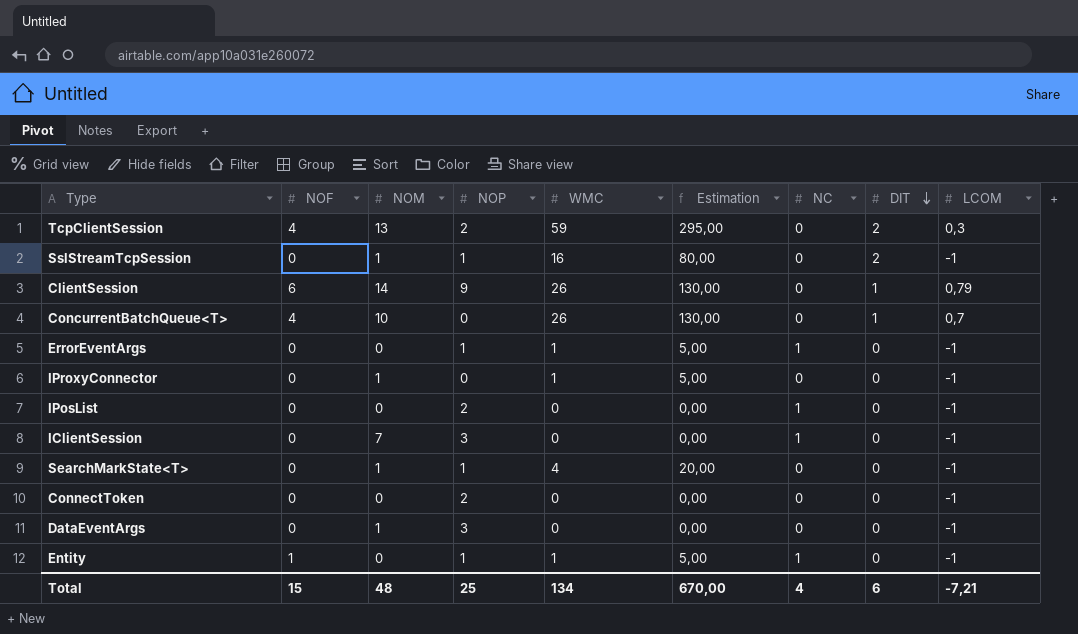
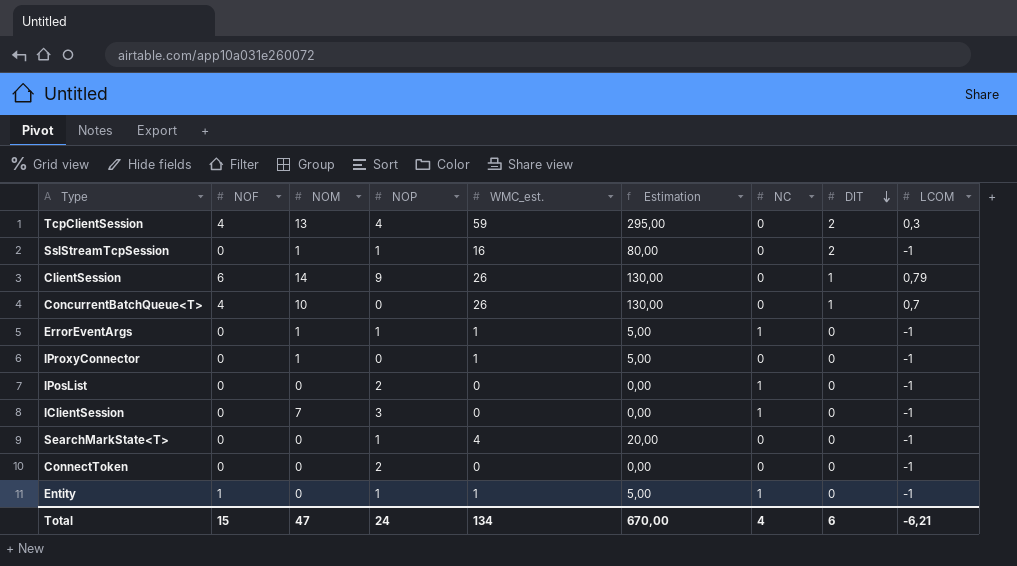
column name: WMC -> WMC_est.
row DataEventArgs: 0 | 1 | 3 | 0 | 0,00 | 0 | 0 | -1 -> none
TcpClientSession | NOP: 2 -> 4
ErrorEventArgs | NOM: 0 -> 1
SearchMarkState<T> | NOM: 1 -> 0
Total | NOM: 48 -> 47
Total | NOP: 25 -> 24
Total | LCOM: -7,21 -> -6,21

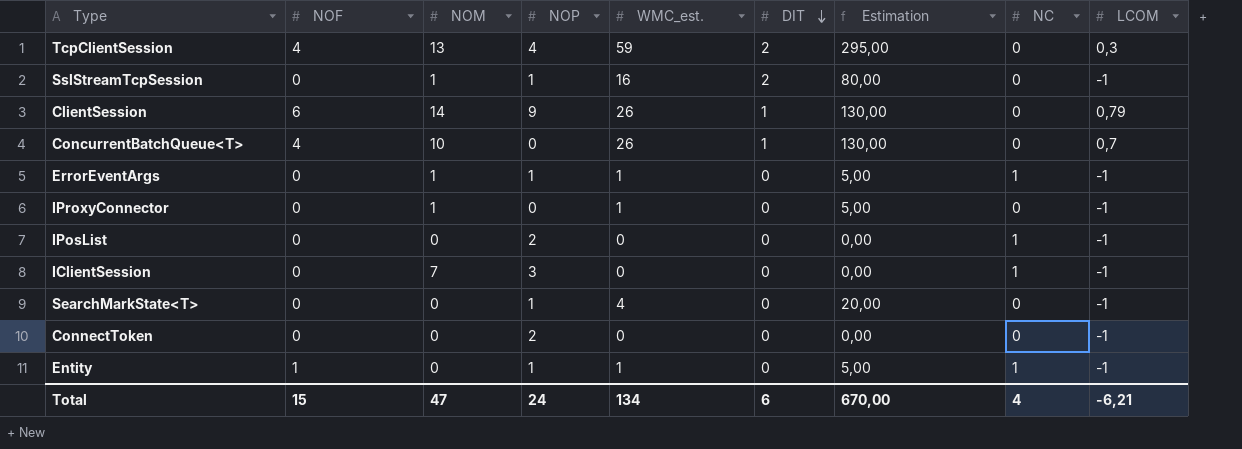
column DIT | position: 8 -> 6

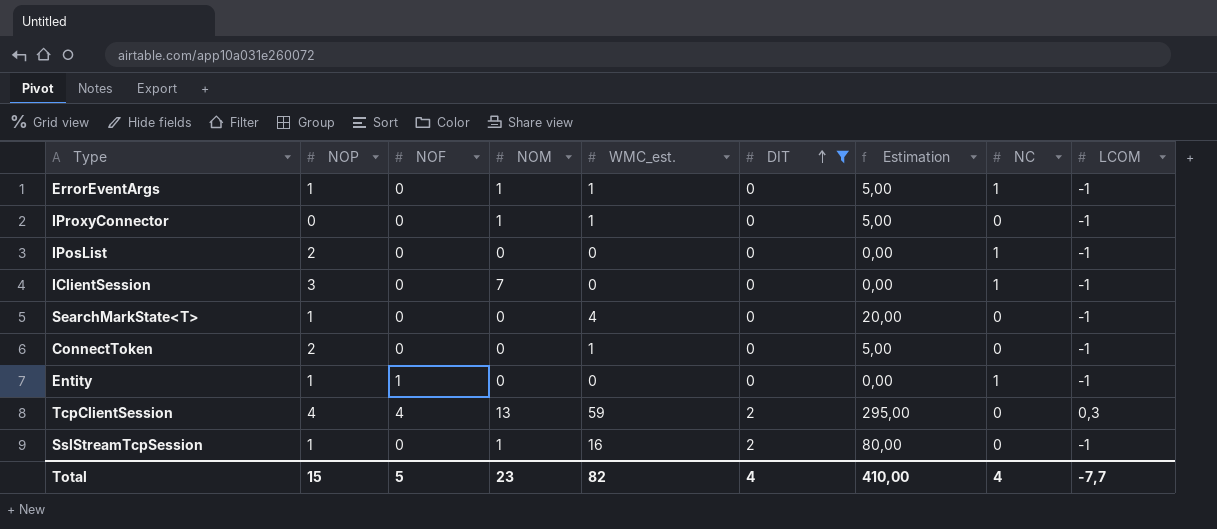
filter: none -> DIT != 1
row order: DIT descending -> DIT ascending
column NOP | position: 4 -> 2
ConnectToken | WMC_est.: 0 -> 1
ConnectToken | Estimation: 0,00 -> 5,00
Entity | WMC_est.: 1 -> 0
Entity | Estimation: 5,00 -> 0,00
Total | NOP: 24 -> 15
Total | NOF: 15 -> 5
Total | NOM: 47 -> 23
Total | WMC_est.: 134 -> 82
Total | DIT: 6 -> 4
Total | Estimation: 670,00 -> 410,00
Total | LCOM: -6,21 -> -7,7

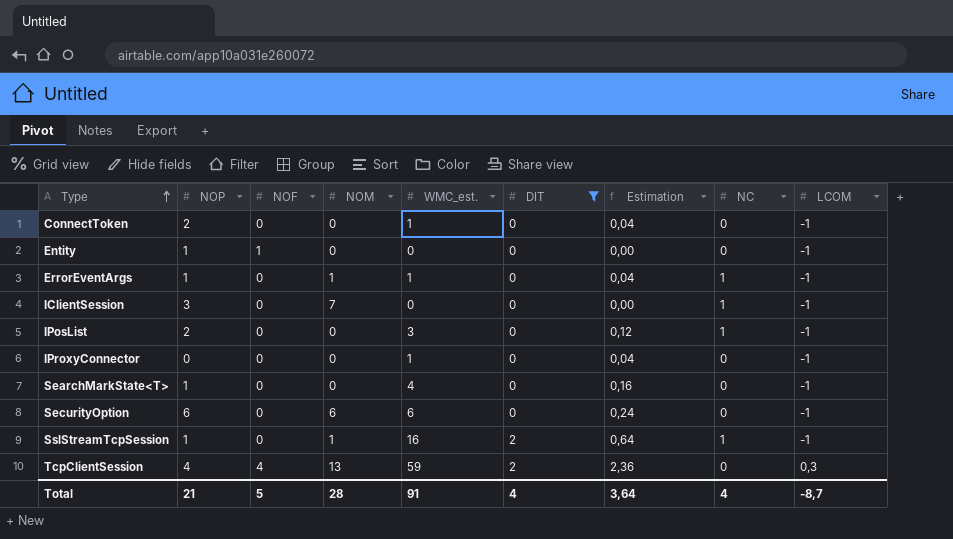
row order: DIT ascending -> Type ascending
column Estimation | formula: [WMC_est.] * 5 -> [WMC_est.] * 0,04
Entity | NC: 1 -> 0
IPosList | WMC_est.: 0 -> 3
IProxyConnector | NOM: 1 -> 0
row SecurityOption: none -> 6 | 0 | 6 | 6 | 0 | 0,24 | 0 | -1
SslStreamTcpSession | NC: 0 -> 1
Total | NOP: 15 -> 21
Total | NOM: 23 -> 28
Total | WMC_est.: 82 -> 91
Total | Estimation: 410,00 -> 3,64
Total | LCOM: -7,7 -> -8,7

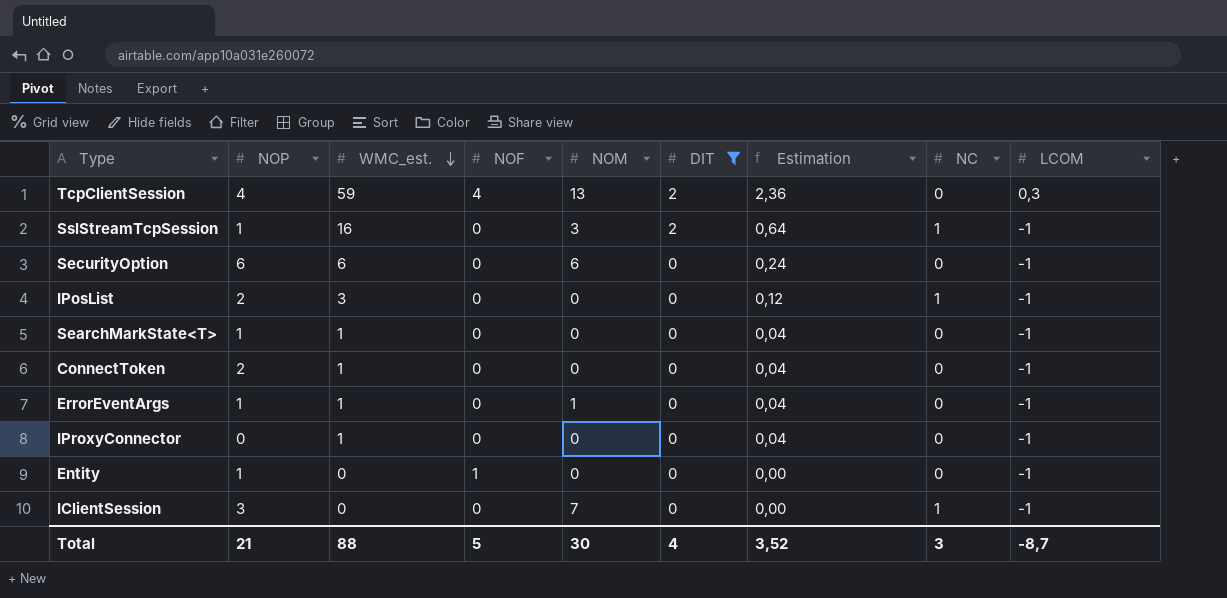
row order: Type ascending -> WMC_est. descending
column WMC_est. | position: 5 -> 3
SslStreamTcpSession | NOM: 1 -> 3
SearchMarkState<T> | WMC_est.: 4 -> 1
SearchMarkState<T> | Estimation: 0,16 -> 0,04
ErrorEventArgs | NC: 1 -> 0
Total | WMC_est.: 91 -> 88
Total | NOM: 28 -> 30
Total | Estimation: 3,64 -> 3,52
Total | NC: 4 -> 3

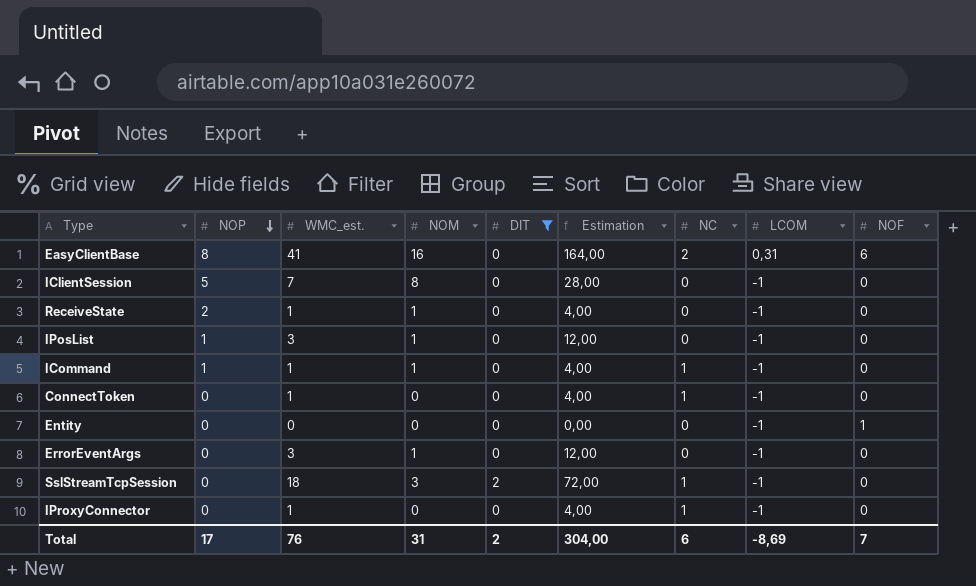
row order: WMC_est. descending -> NOP descending
column Estimation | formula: [WMC_est.] * 0,04 -> [WMC_est.] * 4
column NOF | position: 4 -> 9
row TcpClientSession: 4 | 59 | 4 | 13 | 2 | 2,36 | 0 | 0,3 -> none
row SecurityOption: 6 | 6 | 0 | 6 | 0 | 0,24 | 0 | -1 -> none
row SearchMarkState<T>: 1 | 1 | 0 | 0 | 0 | 0,04 | 0 | -1 -> none
row EasyClientBase: none -> 8 | 41 | 16 | 0 | 164,00 | 2 | 0,31 | 6
IClientSession | NOP: 3 -> 5
IClientSession | WMC_est.: 0 -> 7
IClientSession | NOM: 7 -> 8
IClientSession | NC: 1 -> 0
row ReceiveState: none -> 2 | 1 | 1 | 0 | 4,00 | 0 | -1 | 0
IPosList | NOP: 2 -> 1
IPosList | NOM: 0 -> 1
IPosList | NC: 1 -> 0
row ICommand: none -> 1 | 1 | 1 | 0 | 4,00 | 1 | -1 | 0
ConnectToken | NOP: 2 -> 0
ConnectToken | NC: 0 -> 1
Entity | NOP: 1 -> 0
ErrorEventArgs | NOP: 1 -> 0
ErrorEventArgs | WMC_est.: 1 -> 3
SslStreamTcpSession | NOP: 1 -> 0
SslStreamTcpSession | WMC_est.: 16 -> 18
IProxyConnector | NC: 0 -> 1
Total | NOP: 21 -> 17
Total | WMC_est.: 88 -> 76
Total | NOM: 30 -> 31
Total | DIT: 4 -> 2
Total | Estimation: 3,52 -> 304,00
Total | NC: 3 -> 6
Total | LCOM: -8,7 -> -8,69
Total | NOF: 5 -> 7

